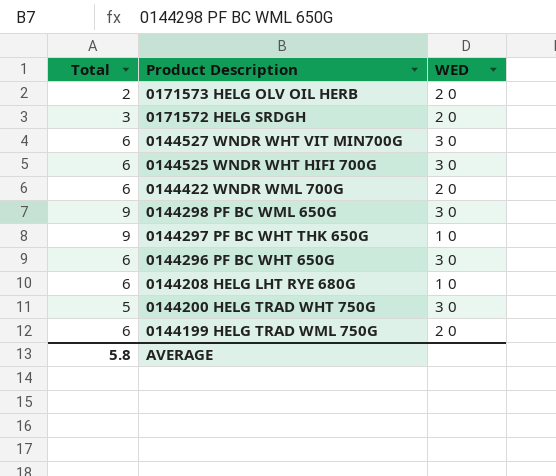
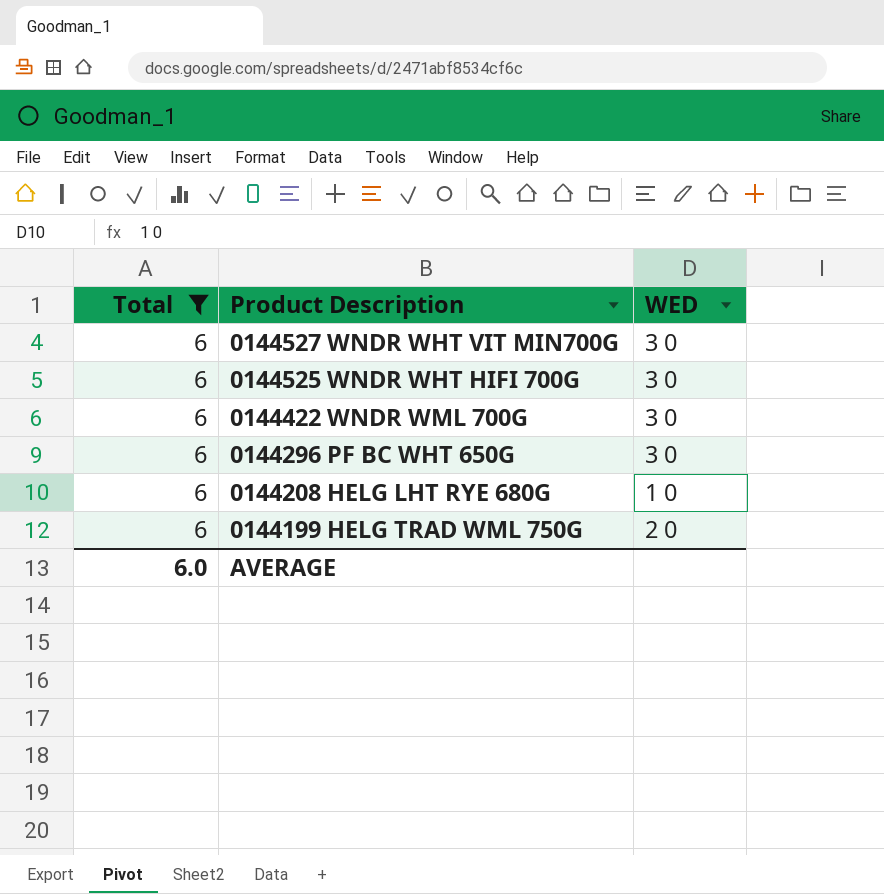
filter: none -> Total = 6
0144422 WNDR WML 700G | WED: 2 0 -> 3 0
AVERAGE | Total: 5.8 -> 6.0

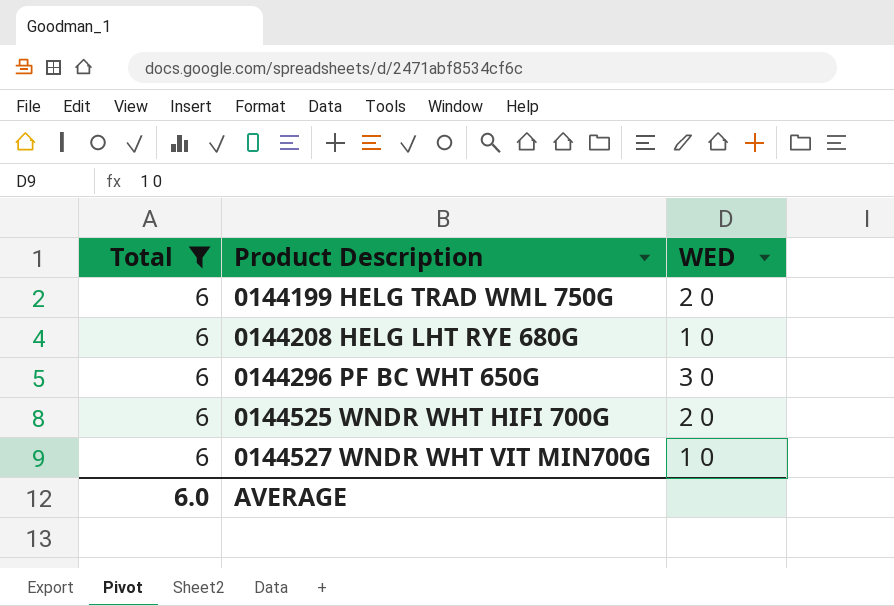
row order: Product Description descending -> Product Description ascending
row 0144422 WNDR WML 700G: 6 | 3 0 -> none
0144525 WNDR WHT HIFI 700G | WED: 3 0 -> 2 0
0144527 WNDR WHT VIT MIN700G | WED: 3 0 -> 1 0

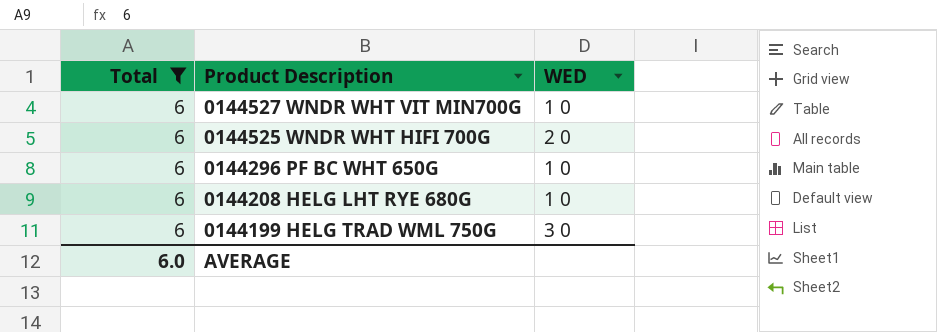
row order: Product Description ascending -> Product Description descending
0144296 PF BC WHT 650G | WED: 3 0 -> 1 0
0144199 HELG TRAD WML 750G | WED: 2 0 -> 3 0

